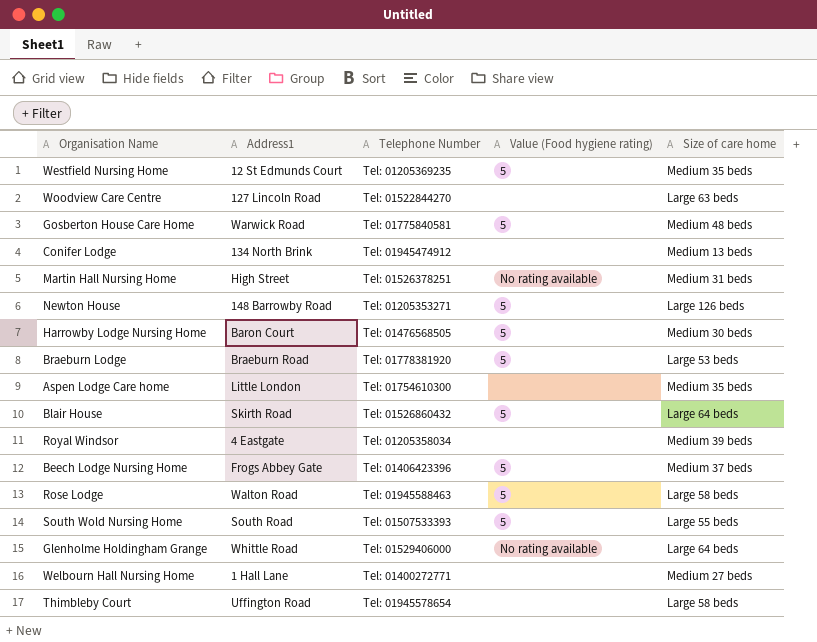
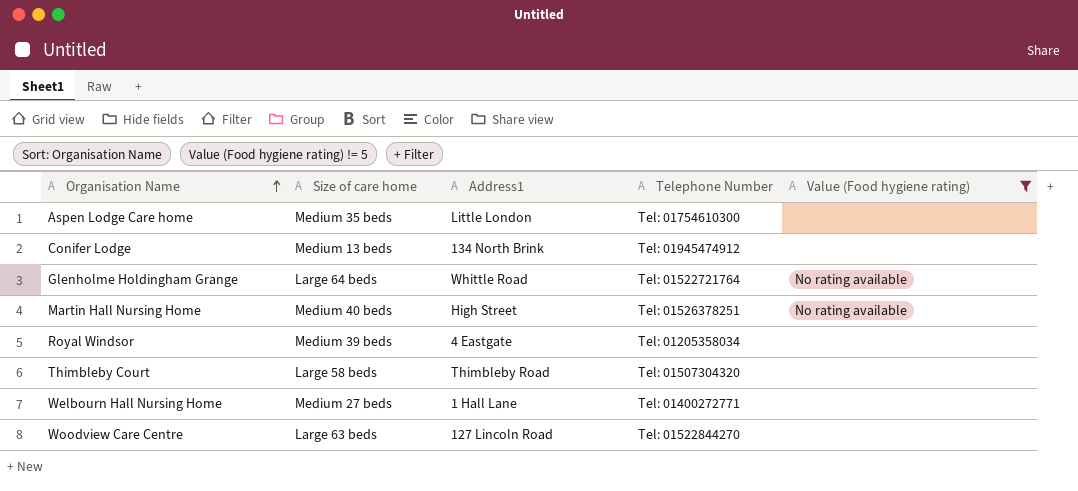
filter: none -> Value (Food hygiene rating) != 5
row order: none -> Organisation Name ascending
column Size of care home | position: 5 -> 2
Glenholme Holdingham Grange | Telephone Number: Tel: 01529406000 -> Tel: 01522721764
Martin Hall Nursing Home | Size of care home: Medium 31 beds -> Medium 40 beds
Thimbleby Court | Address1: Uffington Road -> Thimbleby Road
Thimbleby Court | Telephone Number: Tel: 01945578654 -> Tel: 01507304320

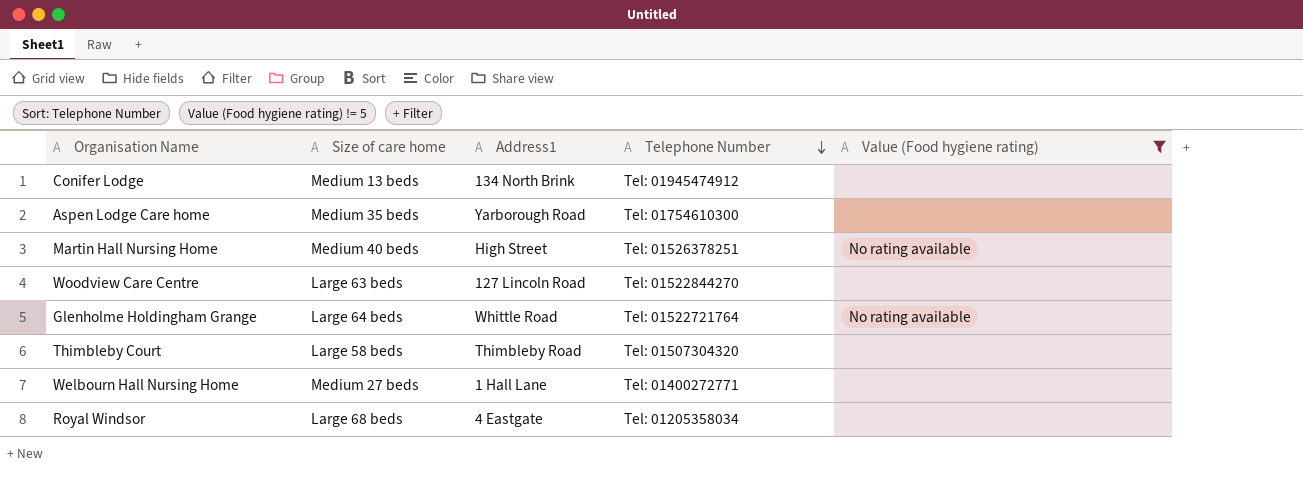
row order: Organisation Name ascending -> Telephone Number descending
Aspen Lodge Care home | Address1: Little London -> Yarborough Road
Royal Windsor | Size of care home: Medium 39 beds -> Large 68 beds

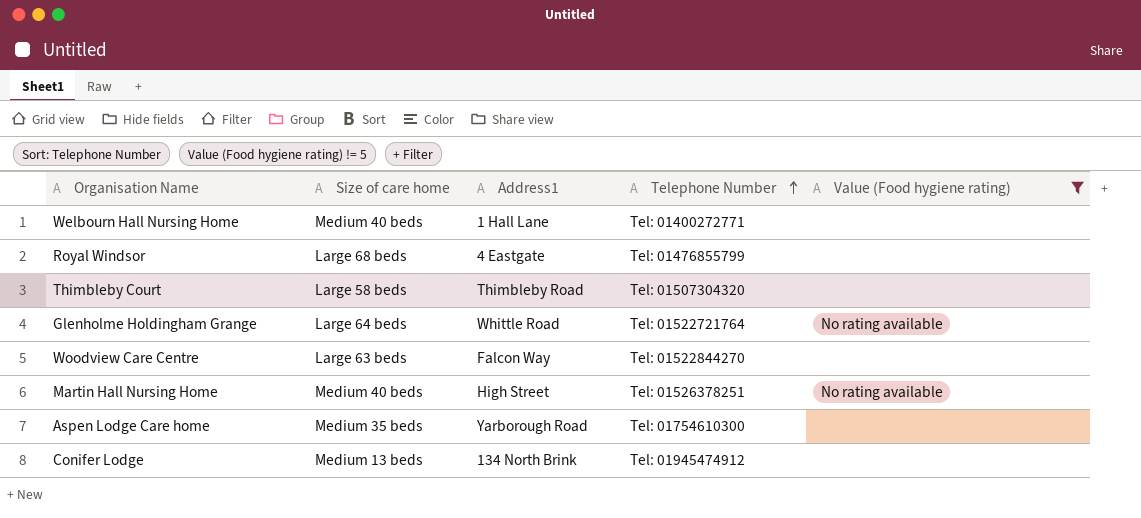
row order: Telephone Number descending -> Telephone Number ascending
Welbourn Hall Nursing Home | Size of care home: Medium 27 beds -> Medium 40 beds
Royal Windsor | Telephone Number: Tel: 01205358034 -> Tel: 01476855799
Woodview Care Centre | Address1: 127 Lincoln Road -> Falcon Way

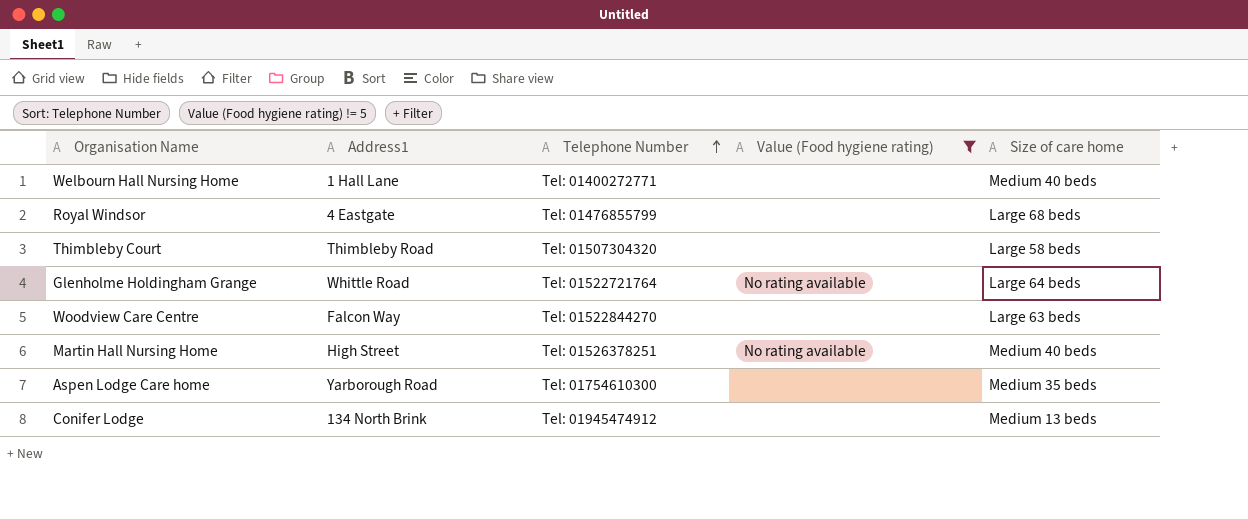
column Size of care home | position: 2 -> 5

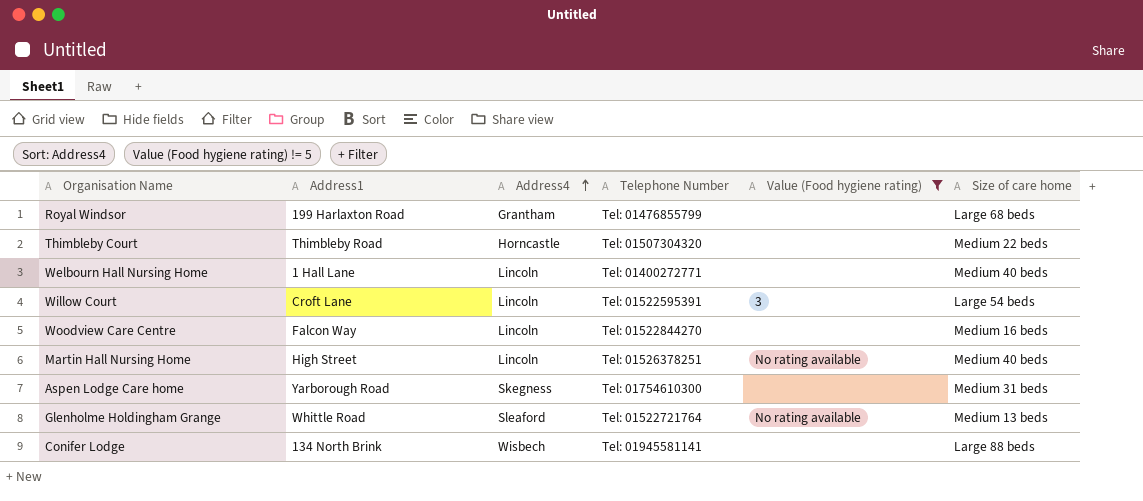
row order: Telephone Number ascending -> Address4 ascending
column Address4 | position: none -> 3
Royal Windsor | Address1: 4 Eastgate -> 199 Harlaxton Road
Thimbleby Court | Size of care home: Large 58 beds -> Medium 22 beds
row Willow Court: none -> Croft Lane | Lincoln | Tel: 01522595391 | 3 | Large 54 beds
Woodview Care Centre | Size of care home: Large 63 beds -> Medium 16 beds
Aspen Lodge Care home | Size of care home: Medium 35 beds -> Medium 31 beds
Glenholme Holdingham Grange | Size of care home: Large 64 beds -> Medium 13 beds
Conifer Lodge | Telephone Number: Tel: 01945474912 -> Tel: 01945581141
Conifer Lodge | Size of care home: Medium 13 beds -> Large 88 beds

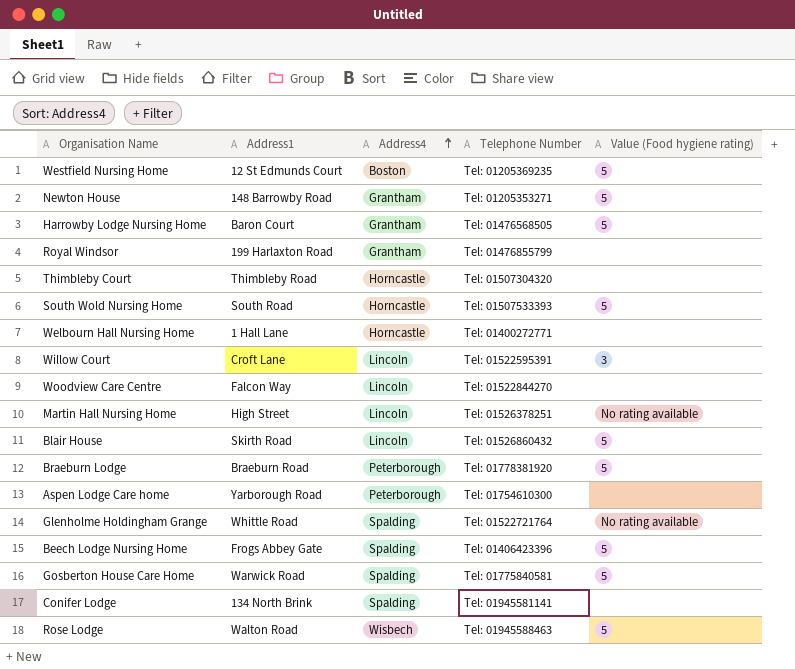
filter: Value (Food hygiene rating) != 5 -> none
column Size of care home | position: 6 -> none
Welbourn Hall Nursing Home | Address4: Lincoln -> Horncastle
Aspen Lodge Care home | Address4: Skegness -> Peterborough
Glenholme Holdingham Grange | Address4: Sleaford -> Spalding
Conifer Lodge | Address4: Wisbech -> Spalding

